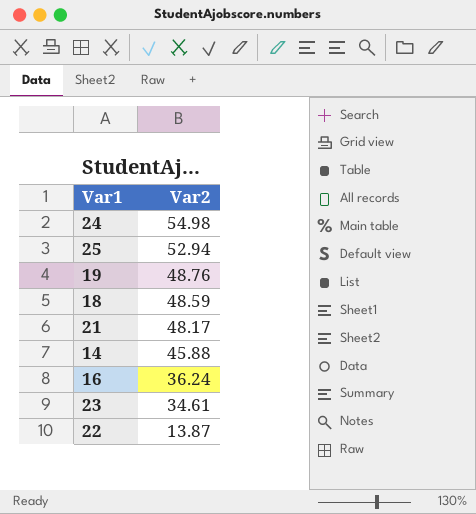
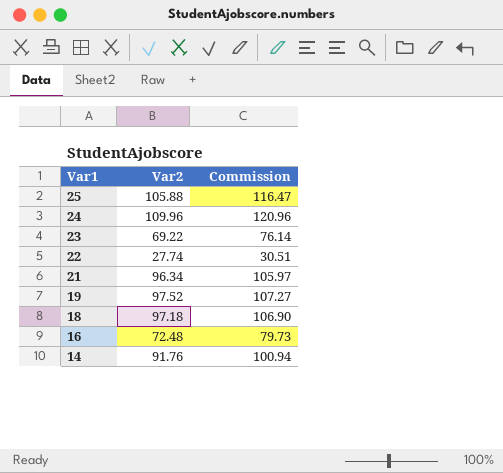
row order: Var2 descending -> Var1 descending
column Commission | formula: none -> [Var2] * 1.1
25 | Var2: 52.94 -> 105.88
24 | Var2: 54.98 -> 109.96
23 | Var2: 34.61 -> 69.22
22 | Var2: 13.87 -> 27.74
21 | Var2: 48.17 -> 96.34
19 | Var2: 48.76 -> 97.52
18 | Var2: 48.59 -> 97.18
16 | Var2: 36.24 -> 72.48
14 | Var2: 45.88 -> 91.76

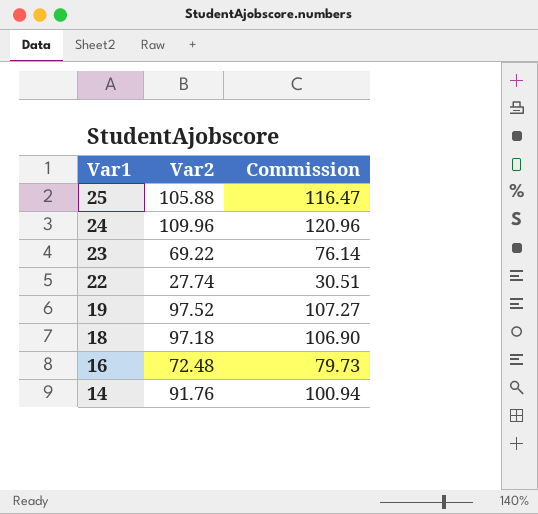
row 21: 96.34 | 105.97 -> none

